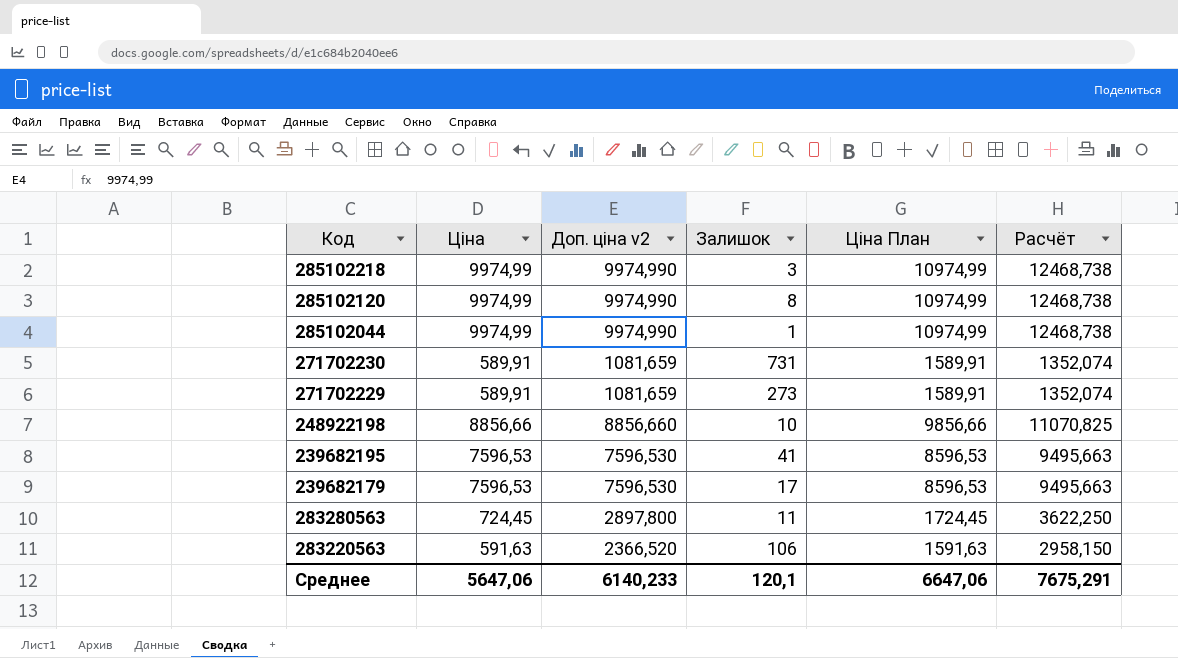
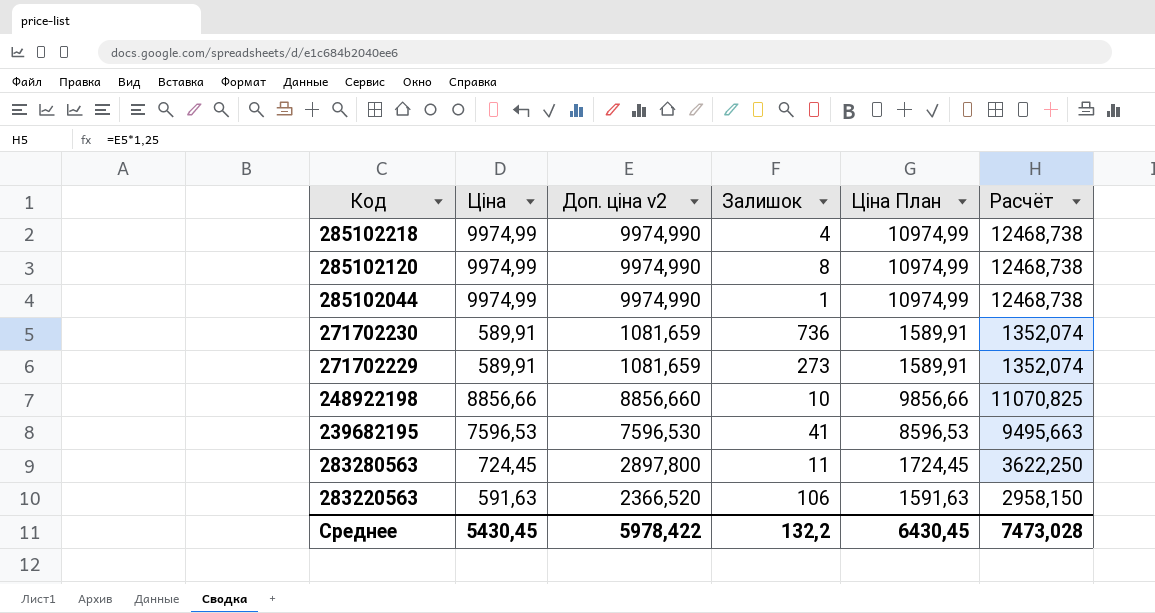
row 239682179: 7596,53 | 7596,530 | 17 | 8596,53 | 9495,663 -> none
285102218 | Залишок: 3 -> 4
271702230 | Залишок: 731 -> 736
Среднее | Ціна: 5647,06 -> 5430,45
Среднее | Доп. ціна v2: 6140,233 -> 5978,422
Среднее | Залишок: 120,1 -> 132,2
Среднее | Ціна План: 6647,06 -> 6430,45
Среднее | Расчёт: 7675,291 -> 7473,028

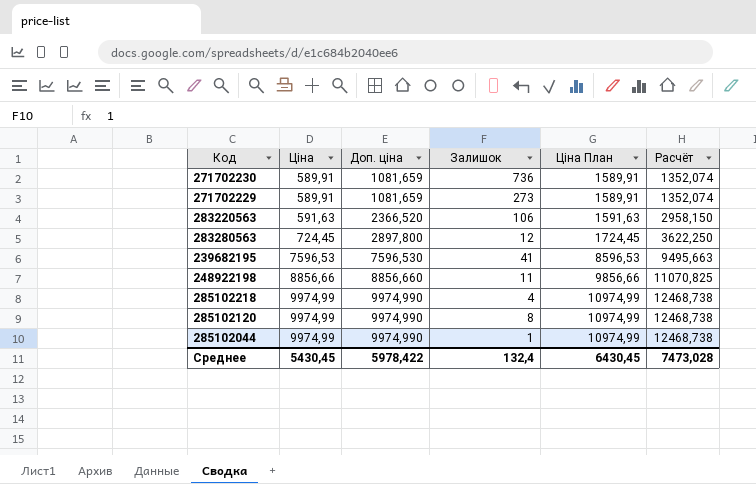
row order: none -> Ціна ascending
column name: Доп. ціна v2 -> Доп. ціна
283280563 | Залишок: 11 -> 12
248922198 | Залишок: 10 -> 11
Среднее | Залишок: 132,2 -> 132,4

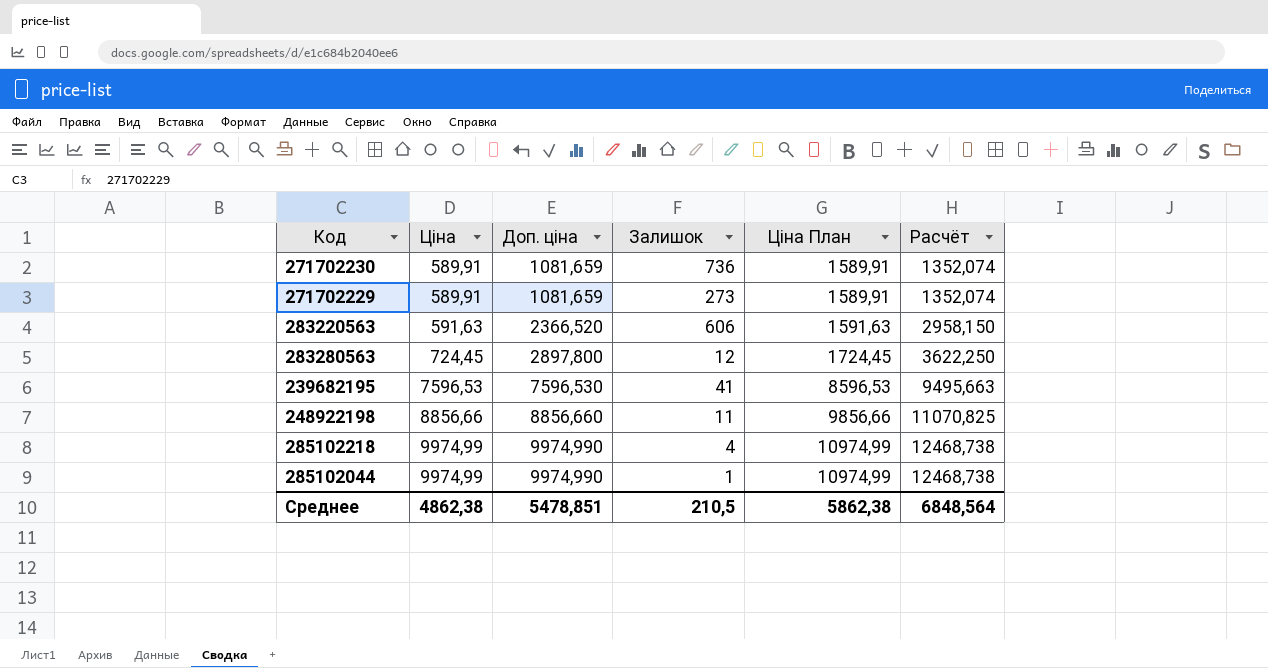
row 285102120: 9974,99 | 9974,990 | 8 | 10974,99 | 12468,738 -> none
283220563 | Залишок: 106 -> 606
Среднее | Ціна: 5430,45 -> 4862,38
Среднее | Доп. ціна: 5978,422 -> 5478,851
Среднее | Залишок: 132,4 -> 210,5
Среднее | Ціна План: 6430,45 -> 5862,38
Среднее | Расчёт: 7473,028 -> 6848,564

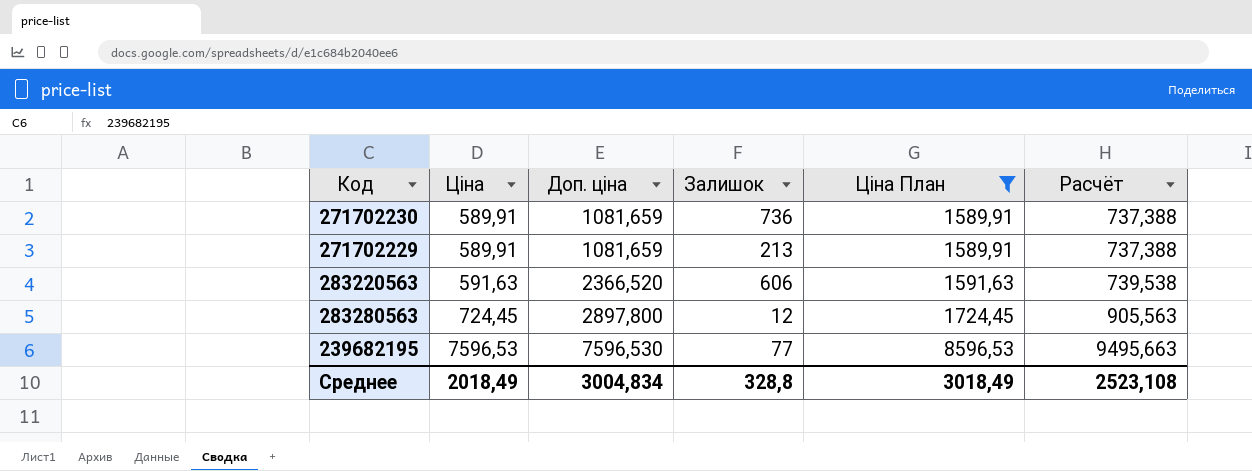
filter: none -> Ціна План <= 8596,53
column Расчёт | formula: [Доп. ціна] * 1,25 -> [Ціна] * 1,25
271702229 | Залишок: 273 -> 213
239682195 | Залишок: 41 -> 77
Среднее | Ціна: 4862,38 -> 2018,49
Среднее | Доп. ціна: 5478,851 -> 3004,834
Среднее | Залишок: 210,5 -> 328,8
Среднее | Ціна План: 5862,38 -> 3018,49
Среднее | Расчёт: 6848,564 -> 2523,108

